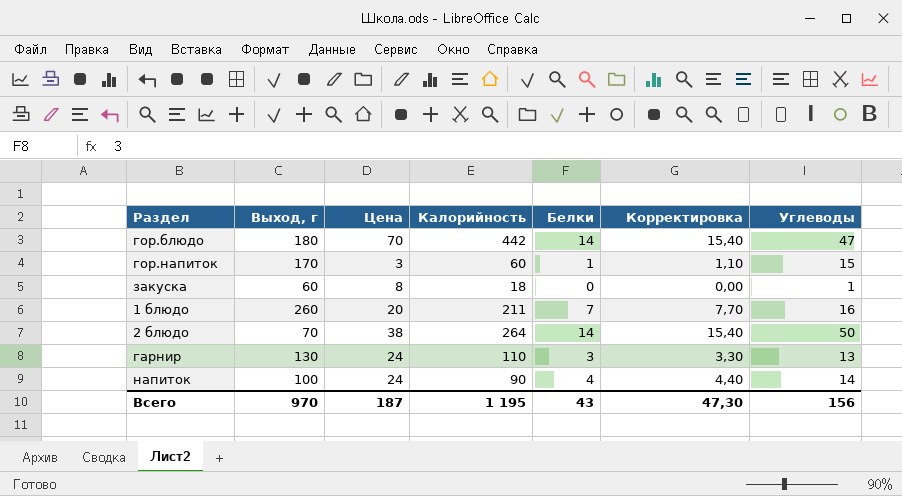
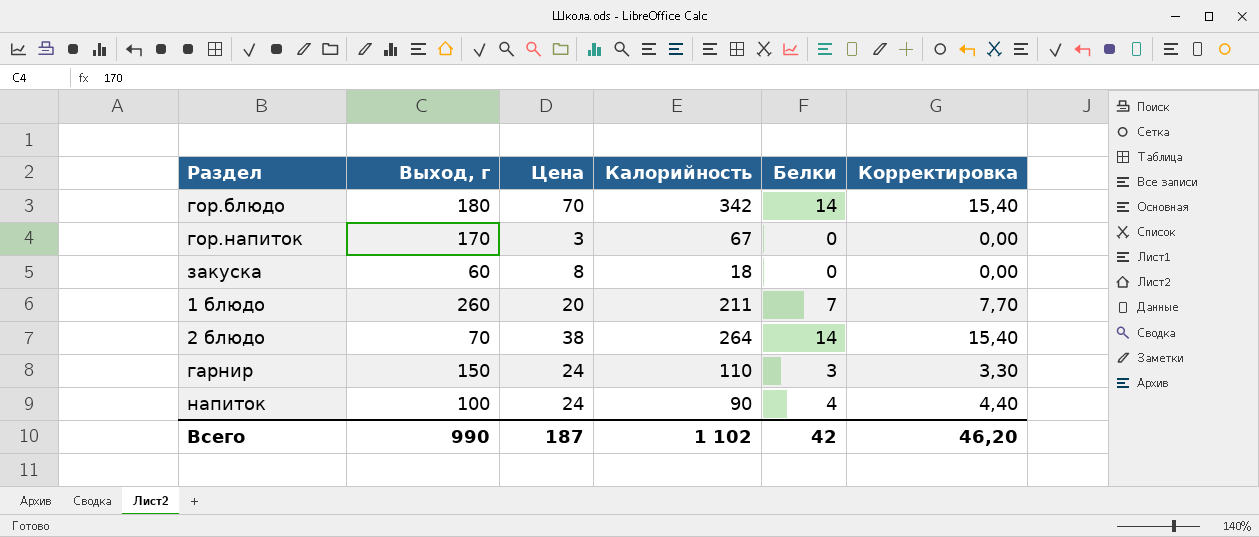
column Углеводы | position: 7 -> none
гор.блюдо | Калорийность: 442 -> 342
гор.напиток | Калорийность: 60 -> 67
гор.напиток | Белки: 1 -> 0
гор.напиток | Корректировка: 1,10 -> 0,00
гарнир | Выход, г: 130 -> 150
Всего | Выход, г: 970 -> 990
Всего | Калорийность: 1 195 -> 1 102
Всего | Белки: 43 -> 42
Всего | Корректировка: 47,30 -> 46,20

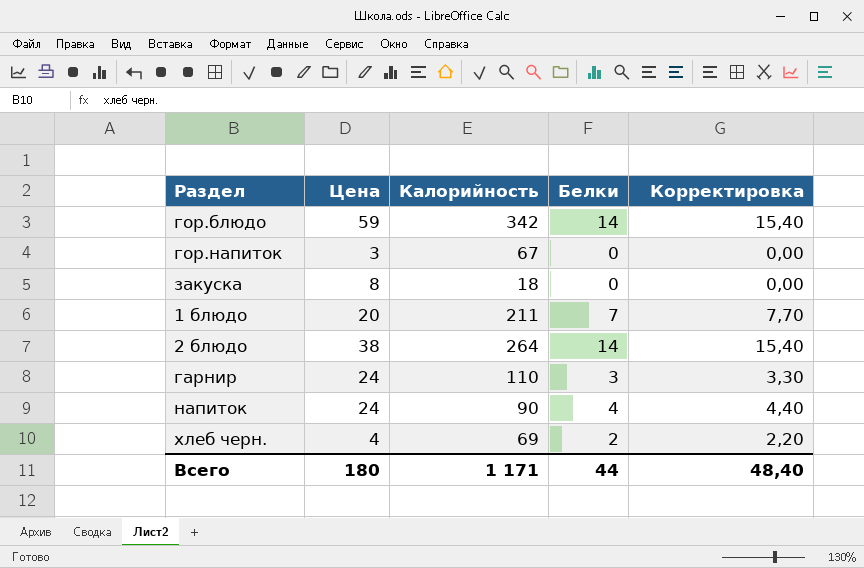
column Выход, г | position: 2 -> none
гор.блюдо | Цена: 70 -> 59
row хлеб черн.: none -> 4 | 69 | 2 | 2,20
Всего | Цена: 187 -> 180
Всего | Калорийность: 1 102 -> 1 171
Всего | Белки: 42 -> 44
Всего | Корректировка: 46,20 -> 48,40

